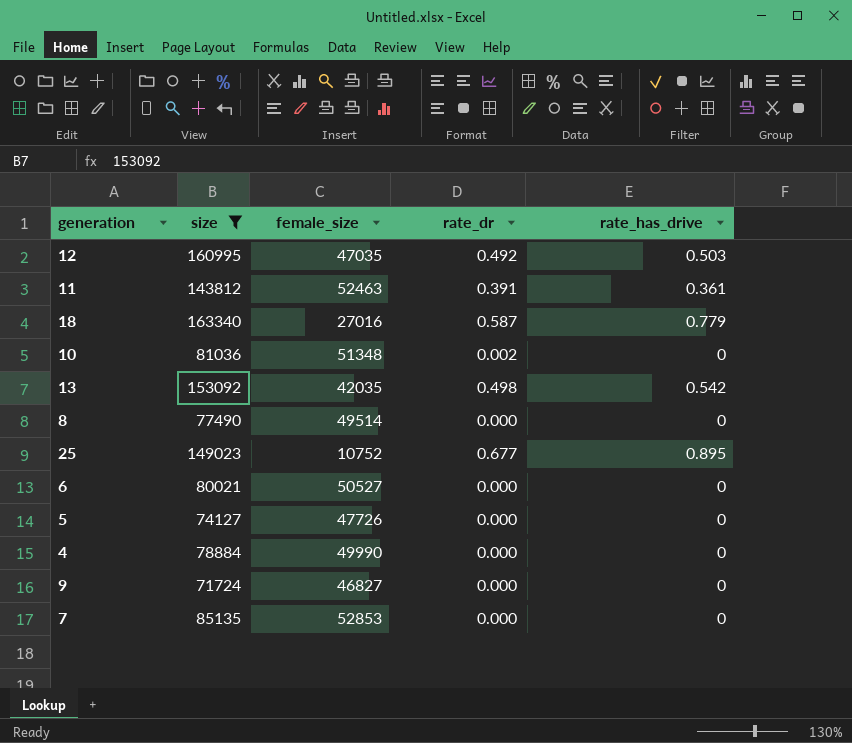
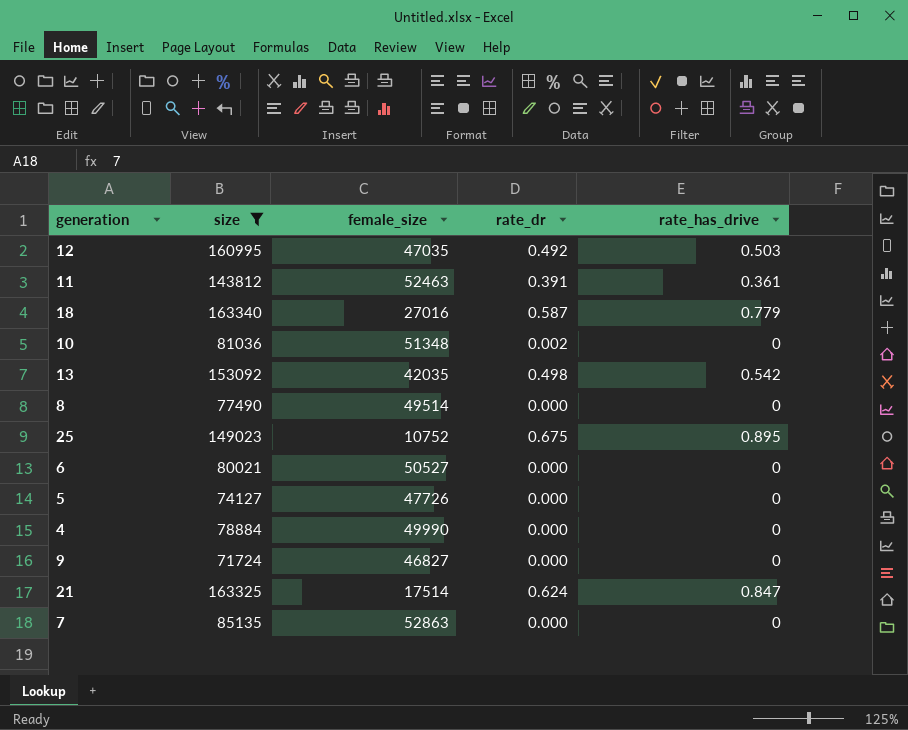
25 | rate_dr: 0.677 -> 0.675
row 21: none -> 163325 | 17514 | 0.624 | 0.847
7 | female_size: 52853 -> 52863

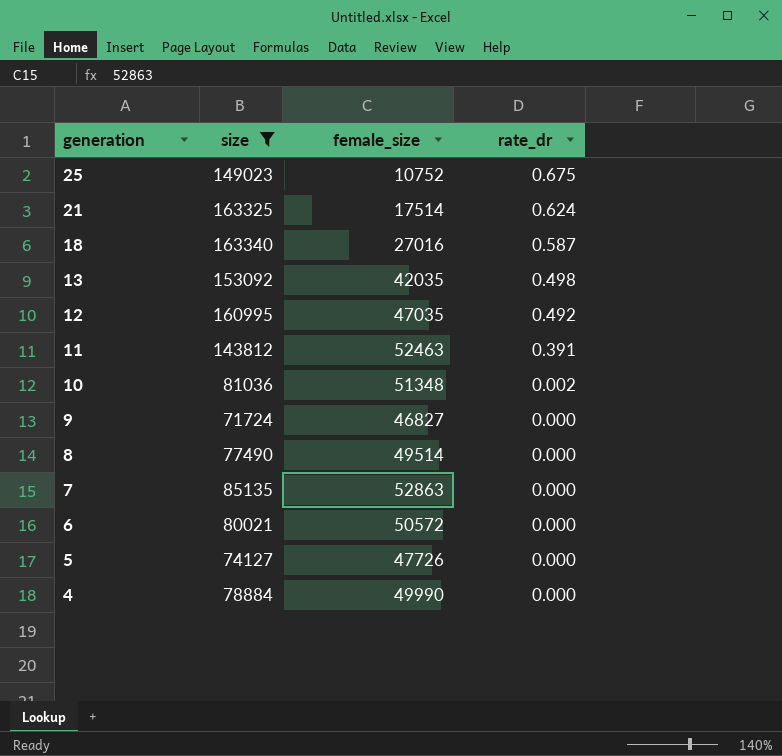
row order: none -> generation descending
column rate_has_drive | position: 5 -> none
6 | female_size: 50527 -> 50572

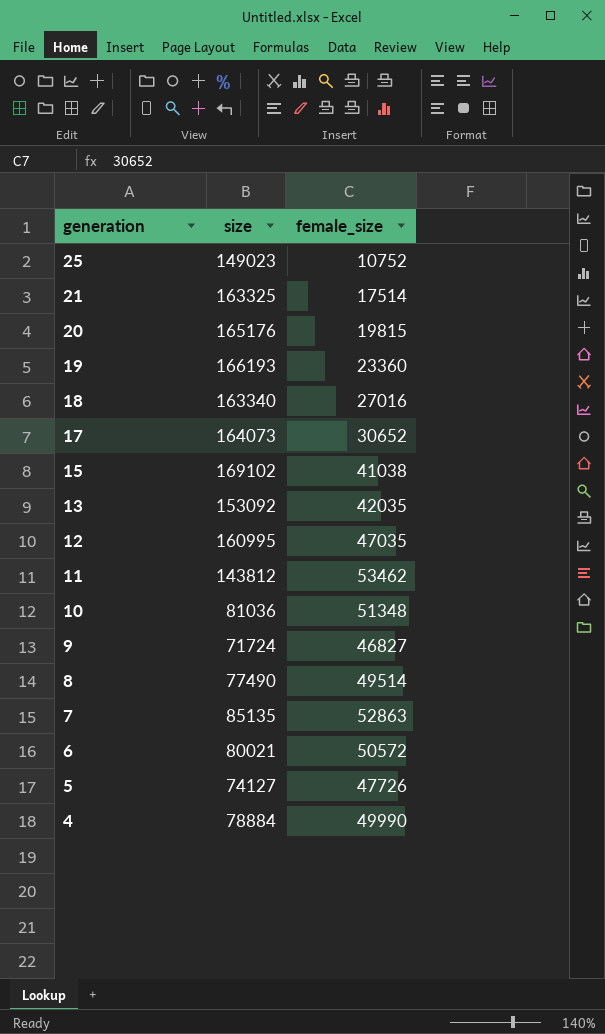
filter: size <= 163340 -> none
column rate_dr | position: 4 -> none
11 | female_size: 52463 -> 53462

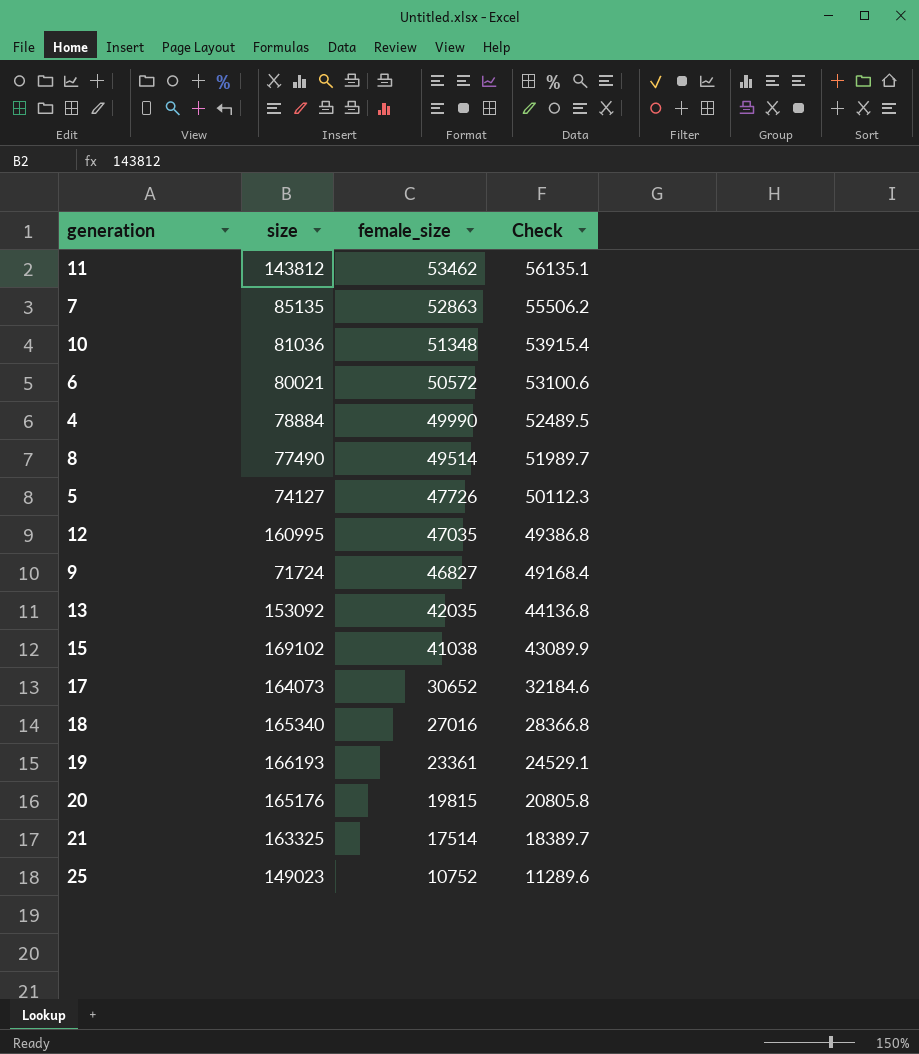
row order: generation descending -> female_size descending
column Check | formula: none -> [female_size] * 1.05
18 | size: 163340 -> 165340
19 | female_size: 23360 -> 23361

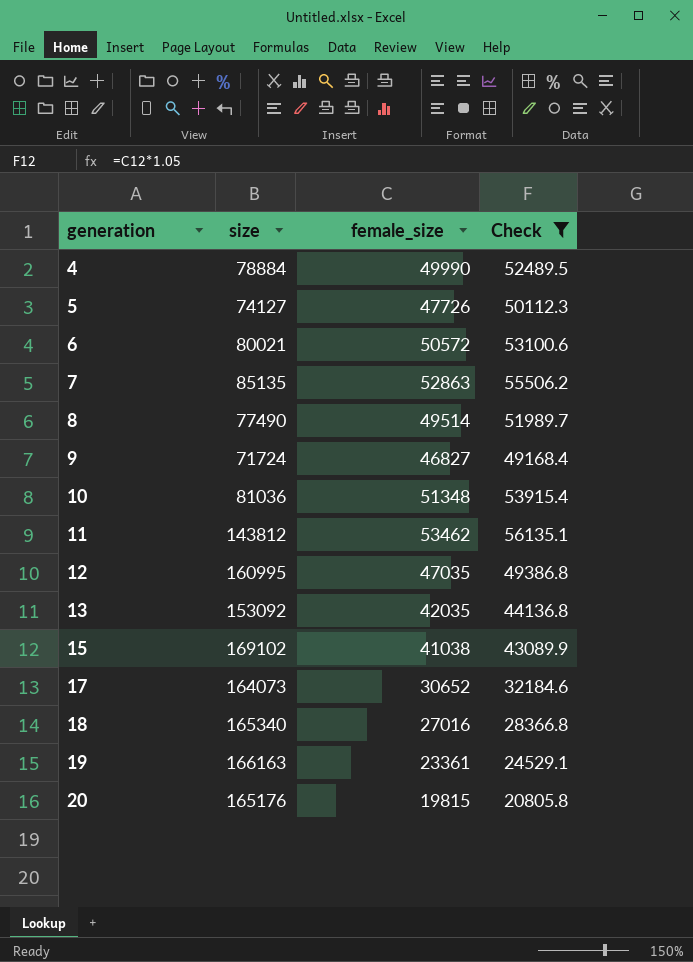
filter: none -> Check >= 20805.8
row order: female_size descending -> generation ascending
19 | size: 166193 -> 166163

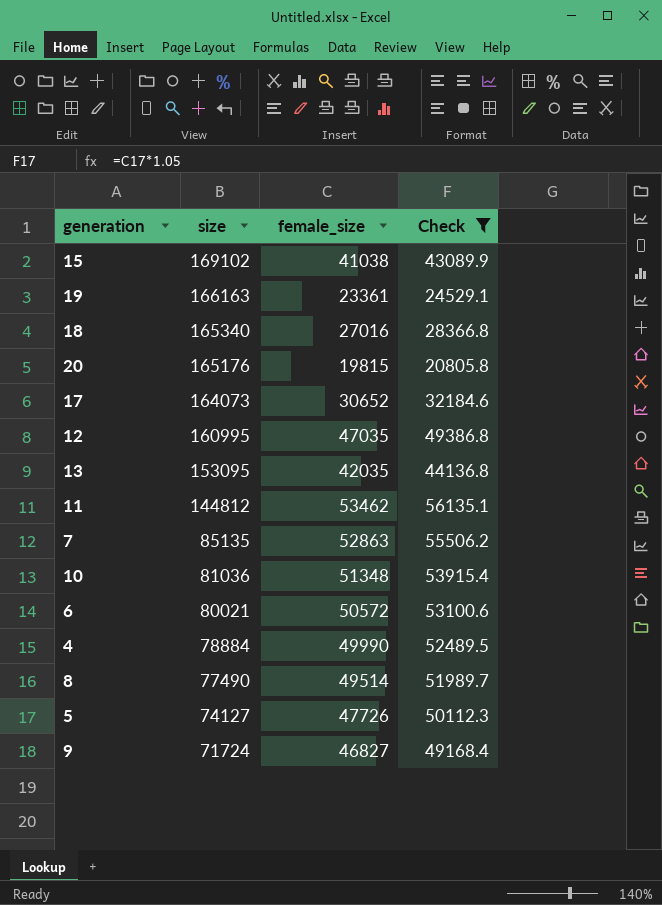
row order: generation ascending -> size descending
13 | size: 153092 -> 153095
11 | size: 143812 -> 144812

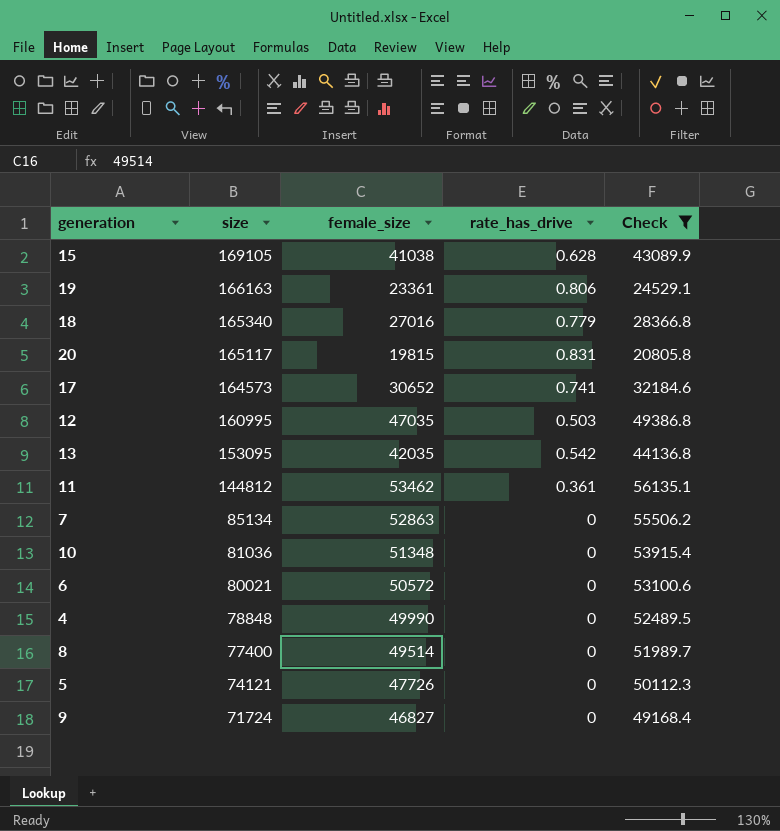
column rate_has_drive | position: none -> 4
15 | size: 169102 -> 169105
20 | size: 165176 -> 165117
17 | size: 164073 -> 164573
7 | size: 85135 -> 85134
4 | size: 78884 -> 78848
8 | size: 77490 -> 77400
5 | size: 74127 -> 74121

